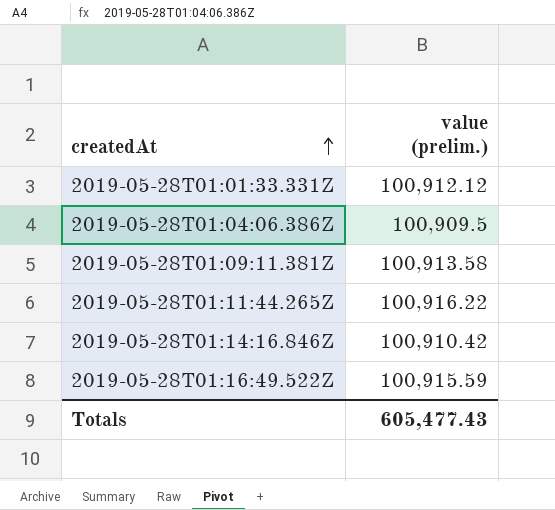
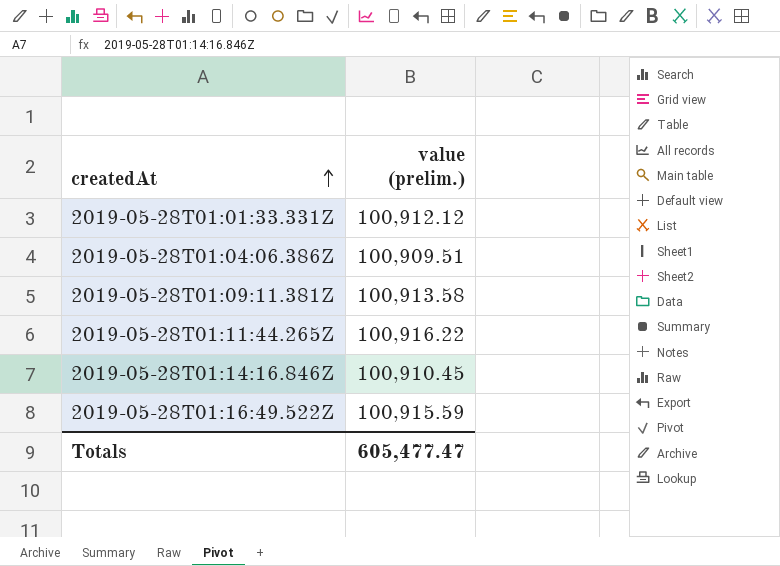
2019-05-28T01:04:06.386Z | value (prelim.): 100,909.5 -> 100,909.51
2019-05-28T01:14:16.846Z | value (prelim.): 100,910.42 -> 100,910.45
Totals | value (prelim.): 605,477.43 -> 605,477.47

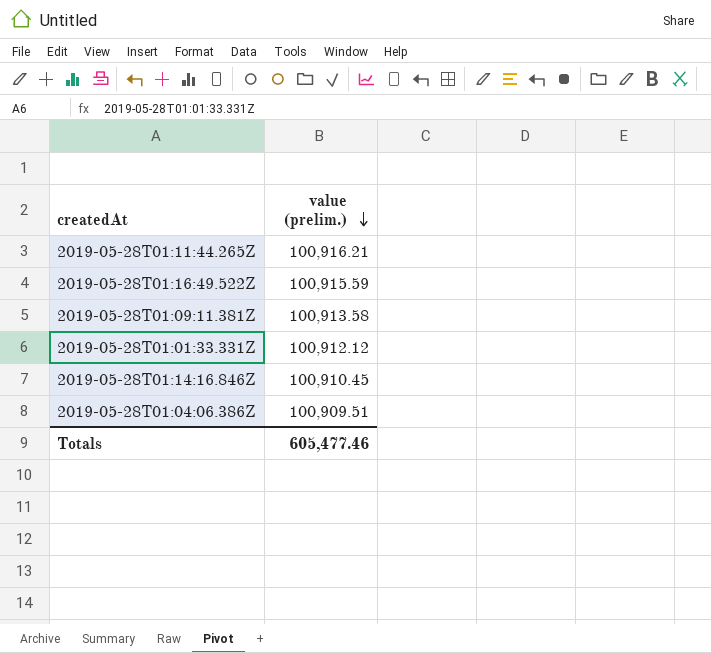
row order: createdAt ascending -> value (prelim.) descending
2019-05-28T01:11:44.265Z | value (prelim.): 100,916.22 -> 100,916.21
Totals | value (prelim.): 605,477.47 -> 605,477.46

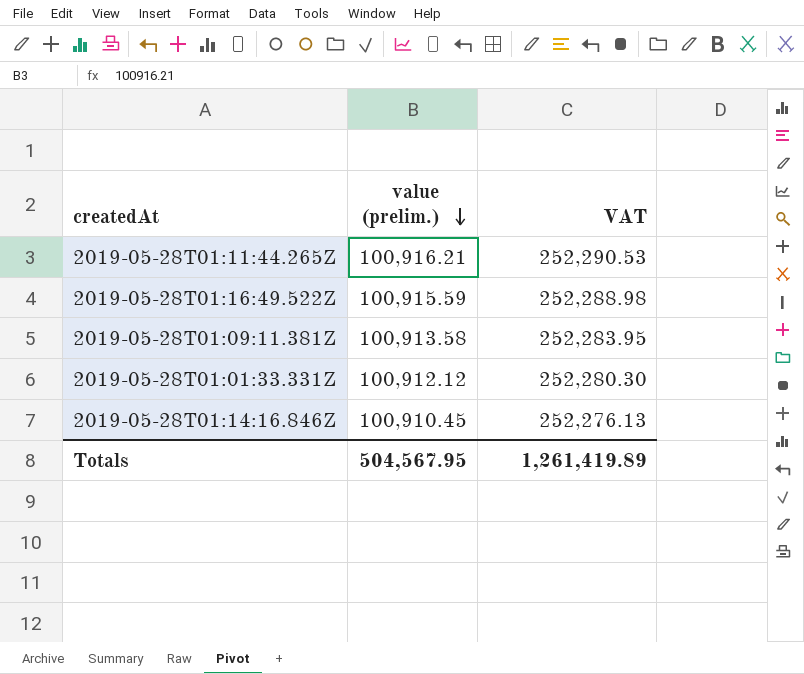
column VAT | formula: none -> [value (prelim.)] * 2.5
row 2019-05-28T01:04:06.386Z: 100,909.51 -> none
Totals | value (prelim.): 605,477.46 -> 504,567.95

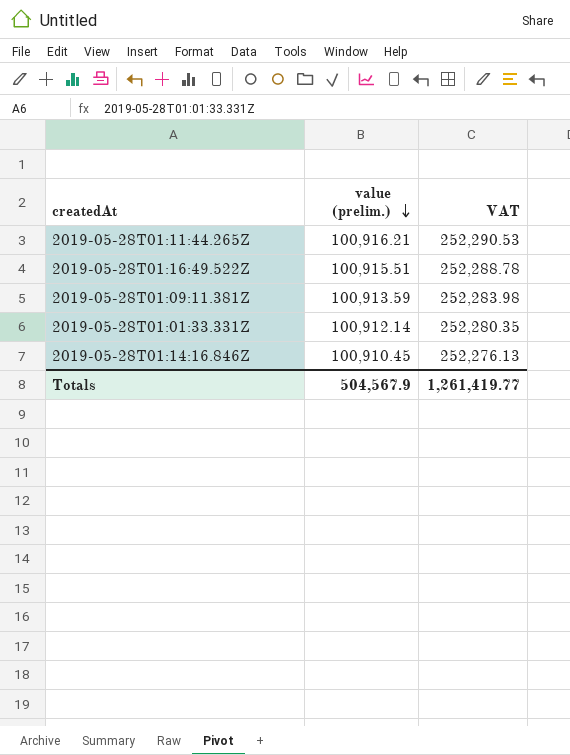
2019-05-28T01:16:49.522Z | value (prelim.): 100,915.59 -> 100,915.51
2019-05-28T01:16:49.522Z | VAT: 252,288.98 -> 252,288.78
2019-05-28T01:09:11.381Z | value (prelim.): 100,913.58 -> 100,913.59
2019-05-28T01:09:11.381Z | VAT: 252,283.95 -> 252,283.98
2019-05-28T01:01:33.331Z | value (prelim.): 100,912.12 -> 100,912.14
2019-05-28T01:01:33.331Z | VAT: 252,280.30 -> 252,280.35
Totals | value (prelim.): 504,567.95 -> 504,567.9
Totals | VAT: 1,261,419.89 -> 1,261,419.77

